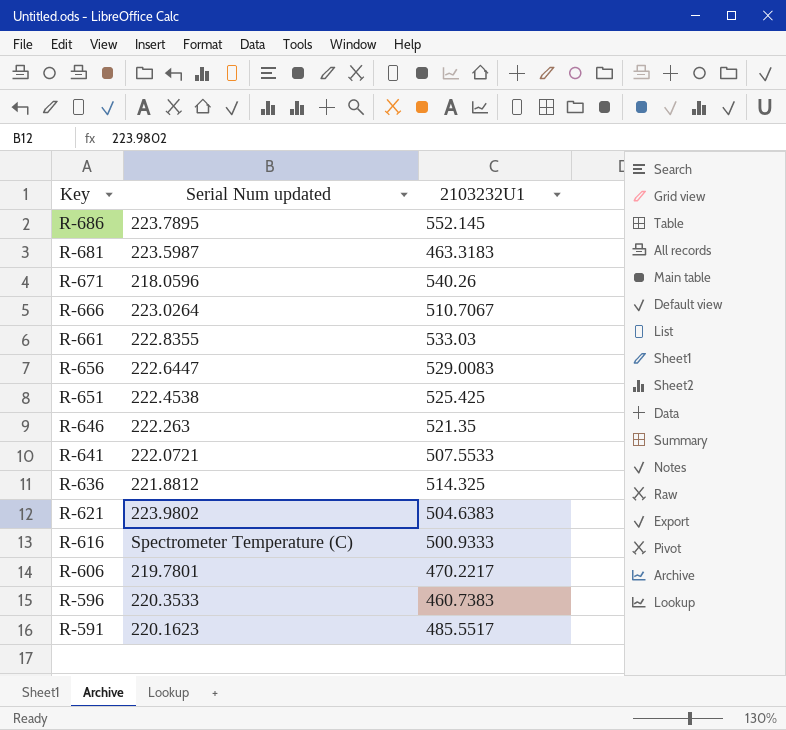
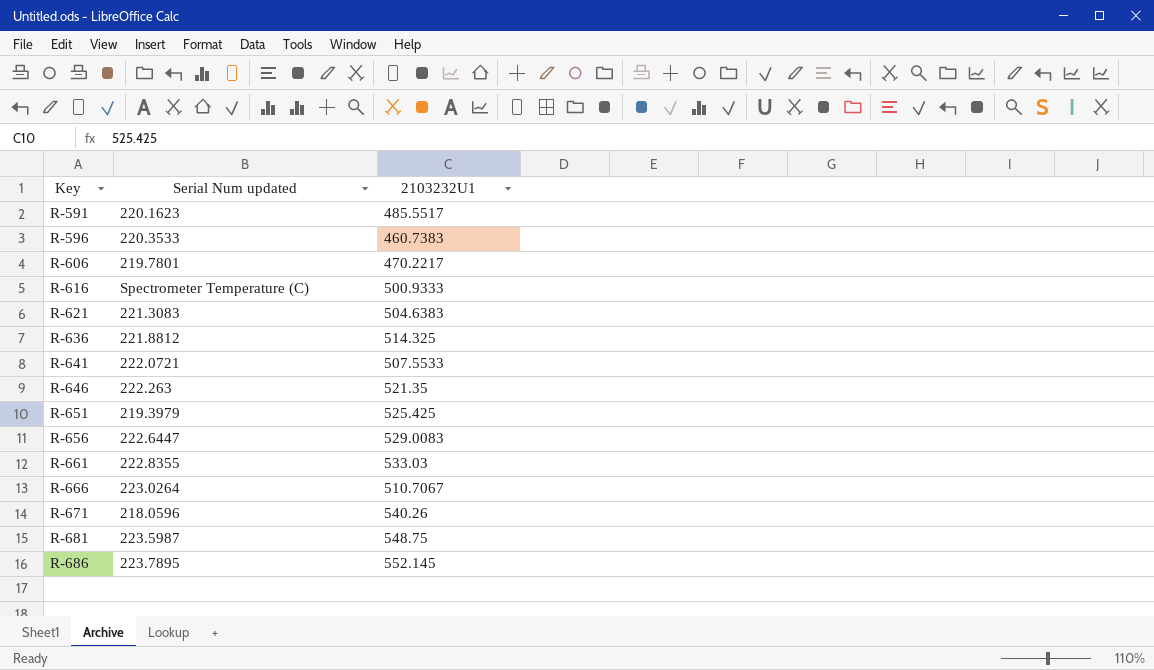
row order: Key descending -> Key ascending
R-621 | Serial Num updated: 223.9802 -> 221.3083
R-651 | Serial Num updated: 222.4538 -> 219.3979
R-681 | 2103232U1: 463.3183 -> 548.75

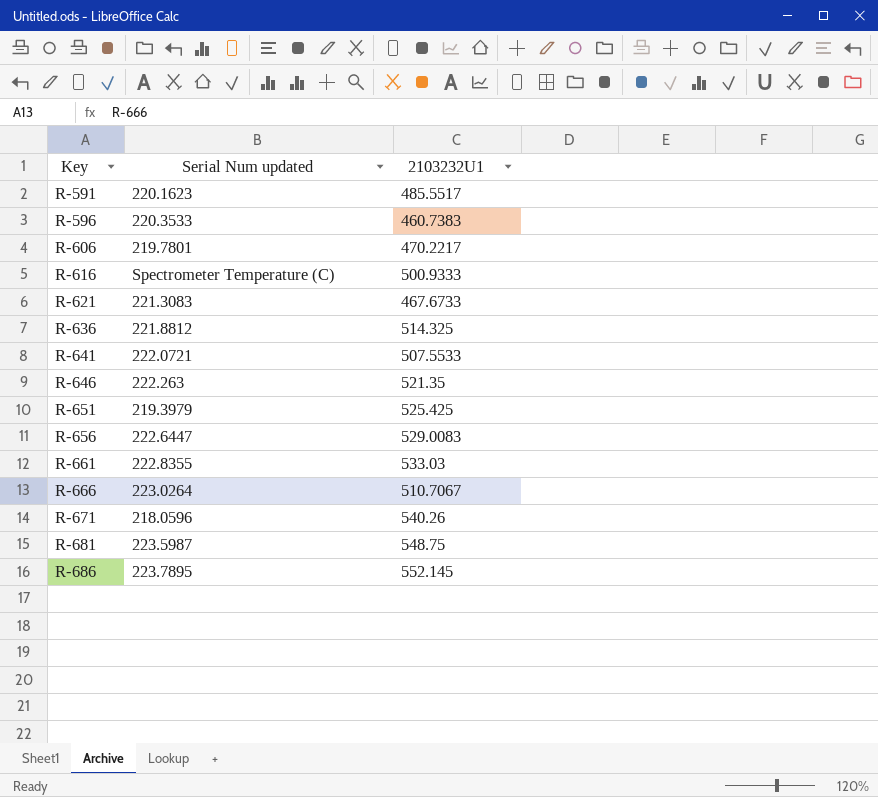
R-621 | 2103232U1: 504.6383 -> 467.6733

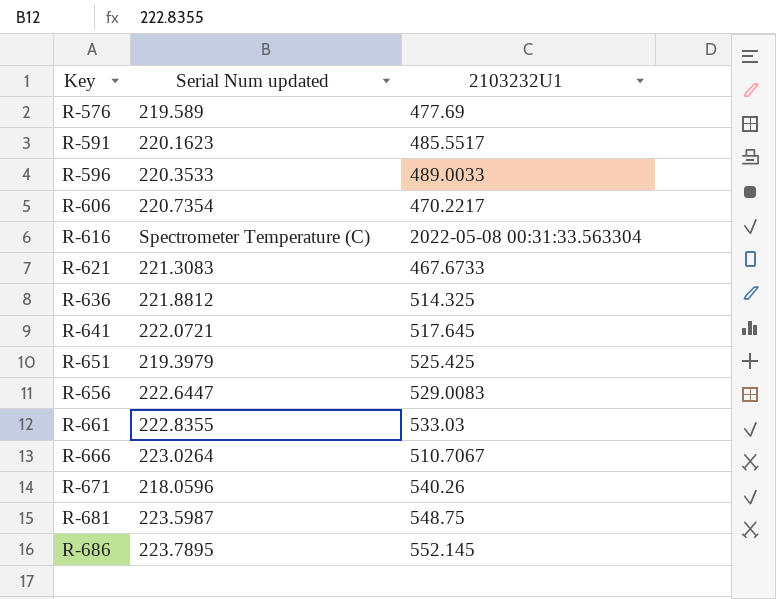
row R-646: 222.263 | 521.35 -> none
row R-576: none -> 219.589 | 477.69
R-596 | 2103232U1: 460.7383 -> 489.0033
R-606 | Serial Num updated: 219.7801 -> 220.7354
R-616 | 2103232U1: 500.9333 -> 2022-05-08 00:31:33.563304
R-641 | 2103232U1: 507.5533 -> 517.645

